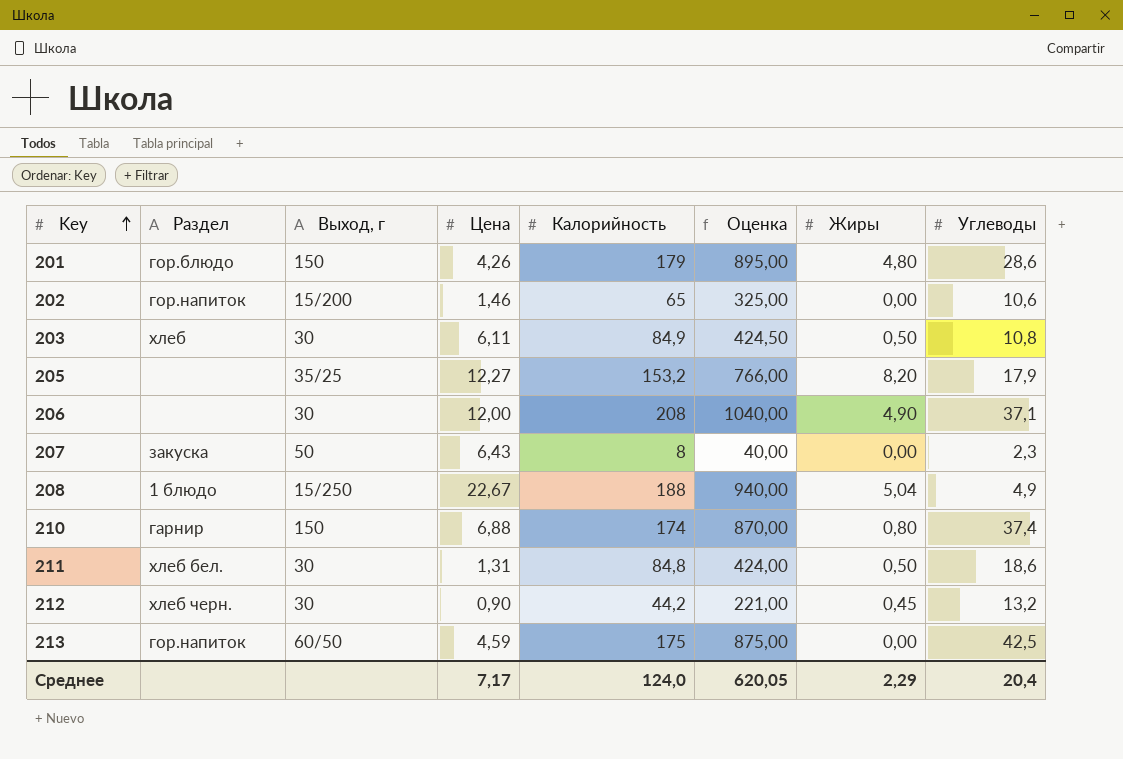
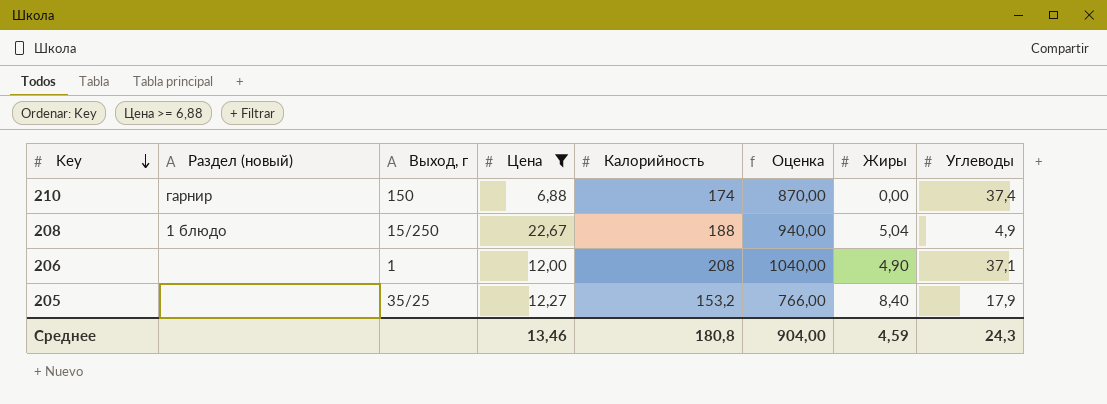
filter: none -> Цена >= 6,88
row order: Key ascending -> Key descending
column name: Раздел -> Раздел (новый)
210 | Жиры: 0,80 -> 0,00
206 | Выход, г: 30 -> 1
205 | Жиры: 8,20 -> 8,40
Среднее | Цена: 7,17 -> 13,46
Среднее | Калорийность: 124,0 -> 180,8
Среднее | Оценка: 620,05 -> 904,00
Среднее | Жиры: 2,29 -> 4,59
Среднее | Углеводы: 20,4 -> 24,3

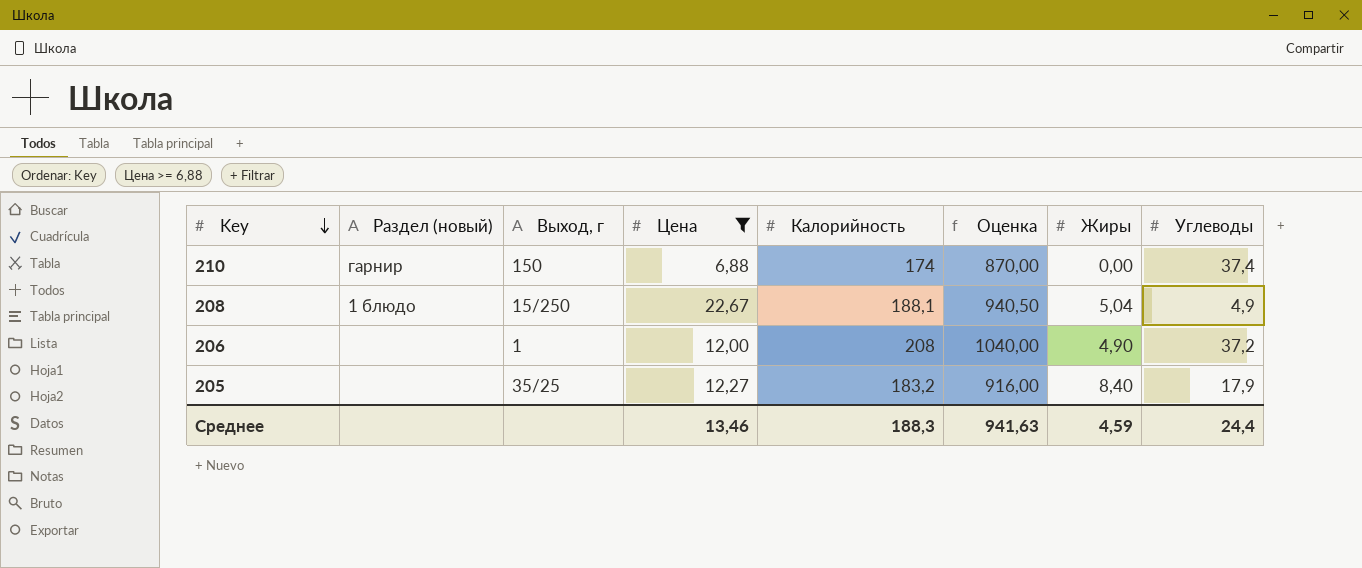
208 | Калорийность: 188 -> 188,1
208 | Оценка: 940,00 -> 940,50
206 | Углеводы: 37,1 -> 37,2
205 | Калорийность: 153,2 -> 183,2
205 | Оценка: 766,00 -> 916,00
Среднее | Калорийность: 180,8 -> 188,3
Среднее | Оценка: 904,00 -> 941,63
Среднее | Углеводы: 24,3 -> 24,4

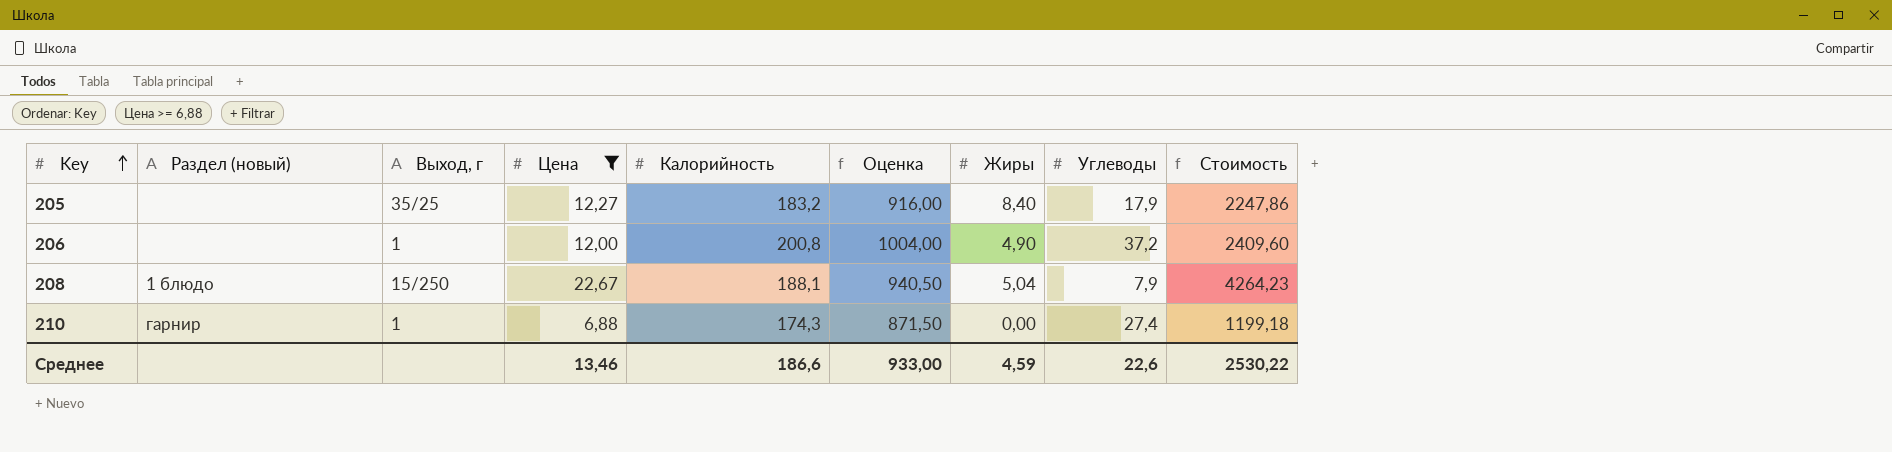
row order: Key descending -> Key ascending
column Стоимость | formula: none -> [Цена] * [Калорийность]
206 | Калорийность: 208 -> 200,8
206 | Оценка: 1040,00 -> 1004,00
208 | Углеводы: 4,9 -> 7,9
210 | Выход, г: 150 -> 1
210 | Калорийность: 174 -> 174,3
210 | Оценка: 870,00 -> 871,50
210 | Углеводы: 37,4 -> 27,4
Среднее | Калорийность: 188,3 -> 186,6
Среднее | Оценка: 941,63 -> 933,00
Среднее | Углеводы: 24,4 -> 22,6

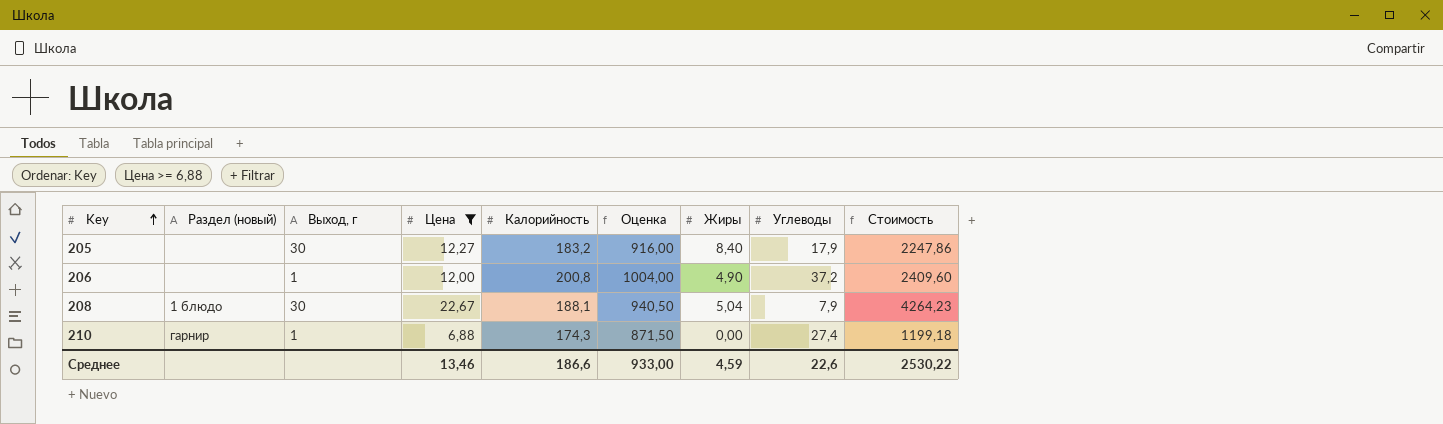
205 | Выход, г: 35/25 -> 30
208 | Выход, г: 15/250 -> 30

